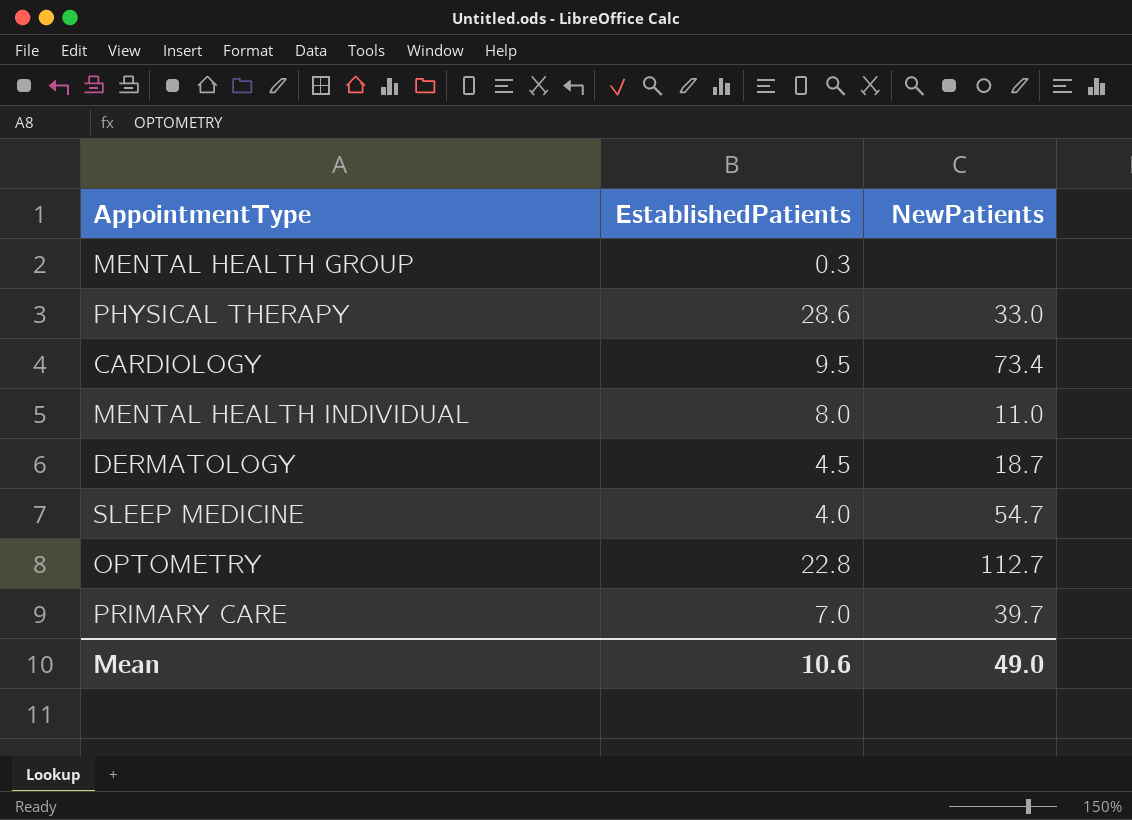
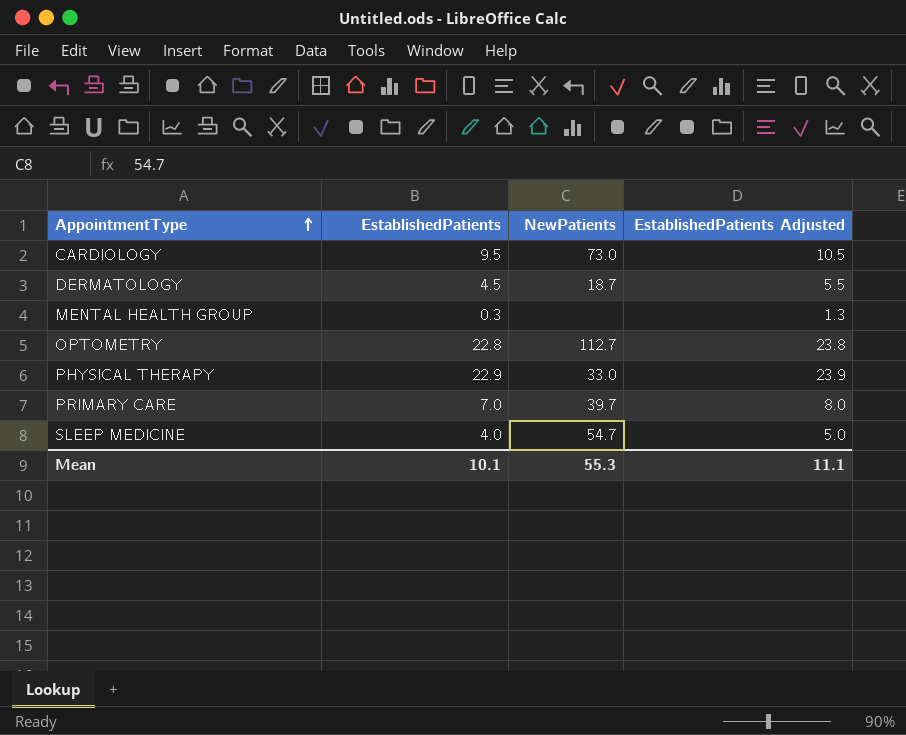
row order: none -> AppointmentType ascending
column EstablishedPatients Adjusted | formula: none -> [EstablishedPatients] + 1
row MENTAL HEALTH INDIVIDUAL: 8.0 | 11.0 -> none
CARDIOLOGY | NewPatients: 73.4 -> 73.0
PHYSICAL THERAPY | EstablishedPatients: 28.6 -> 22.9
Mean | EstablishedPatients: 10.6 -> 10.1
Mean | NewPatients: 49.0 -> 55.3

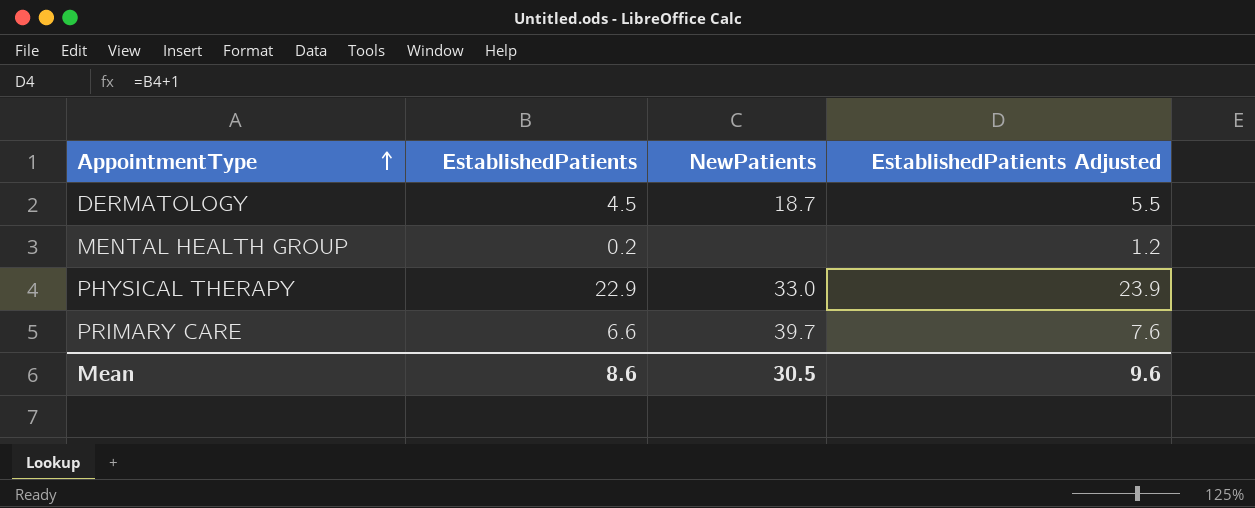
row CARDIOLOGY: 9.5 | 73.0 | 10.5 -> none
row OPTOMETRY: 22.8 | 112.7 | 23.8 -> none
row SLEEP MEDICINE: 4.0 | 54.7 | 5.0 -> none
MENTAL HEALTH GROUP | EstablishedPatients: 0.3 -> 0.2
MENTAL HEALTH GROUP | EstablishedPatients Adjusted: 1.3 -> 1.2
PRIMARY CARE | EstablishedPatients: 7.0 -> 6.6
PRIMARY CARE | EstablishedPatients Adjusted: 8.0 -> 7.6
Mean | EstablishedPatients: 10.1 -> 8.6
Mean | NewPatients: 55.3 -> 30.5
Mean | EstablishedPatients Adjusted: 11.1 -> 9.6

